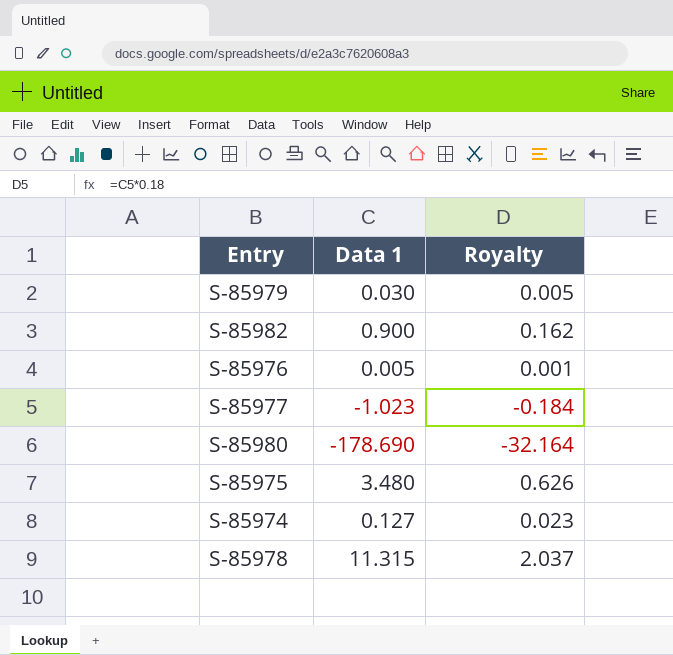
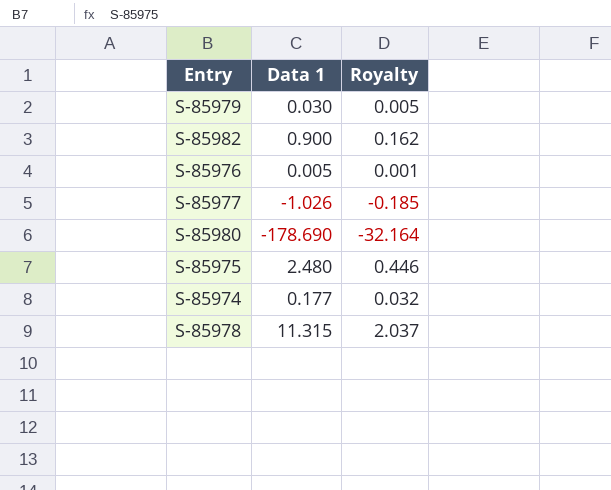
S-85977 | Data 1: -1.023 -> -1.026
S-85977 | Royalty: -0.184 -> -0.185
S-85975 | Data 1: 3.480 -> 2.480
S-85975 | Royalty: 0.626 -> 0.446
S-85974 | Data 1: 0.127 -> 0.177
S-85974 | Royalty: 0.023 -> 0.032

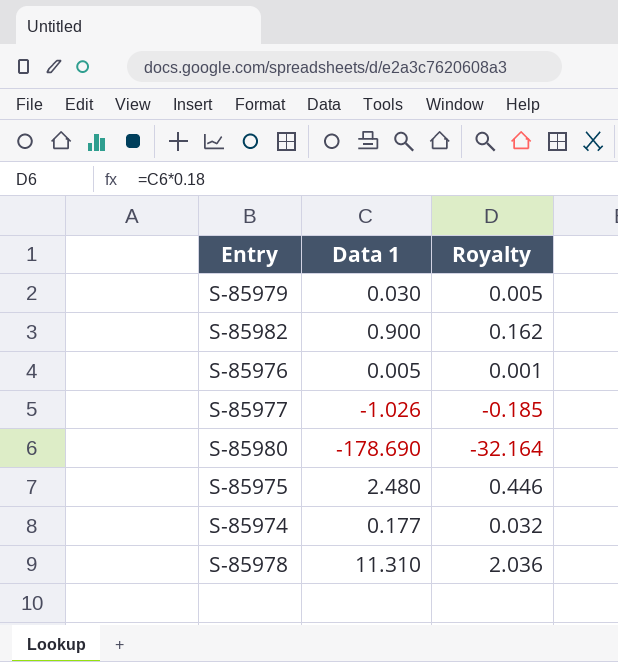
S-85978 | Data 1: 11.315 -> 11.310
S-85978 | Royalty: 2.037 -> 2.036

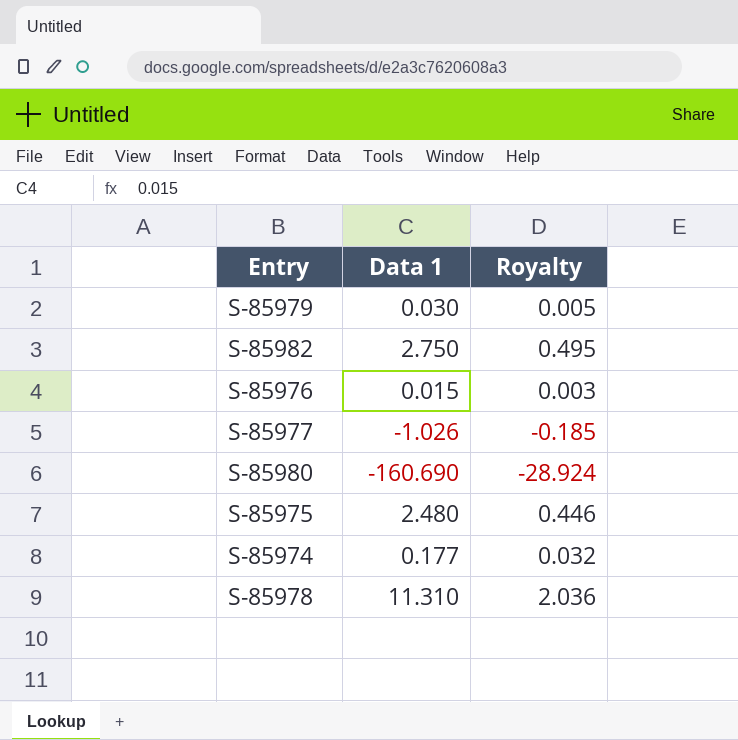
S-85982 | Data 1: 0.900 -> 2.750
S-85982 | Royalty: 0.162 -> 0.495
S-85976 | Data 1: 0.005 -> 0.015
S-85976 | Royalty: 0.001 -> 0.003
S-85980 | Data 1: -178.690 -> -160.690
S-85980 | Royalty: -32.164 -> -28.924

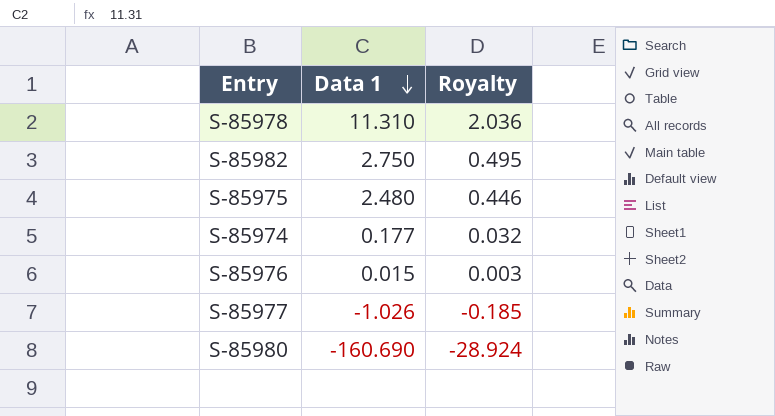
row order: none -> Data 1 descending
row S-85979: 0.030 | 0.005 -> none

